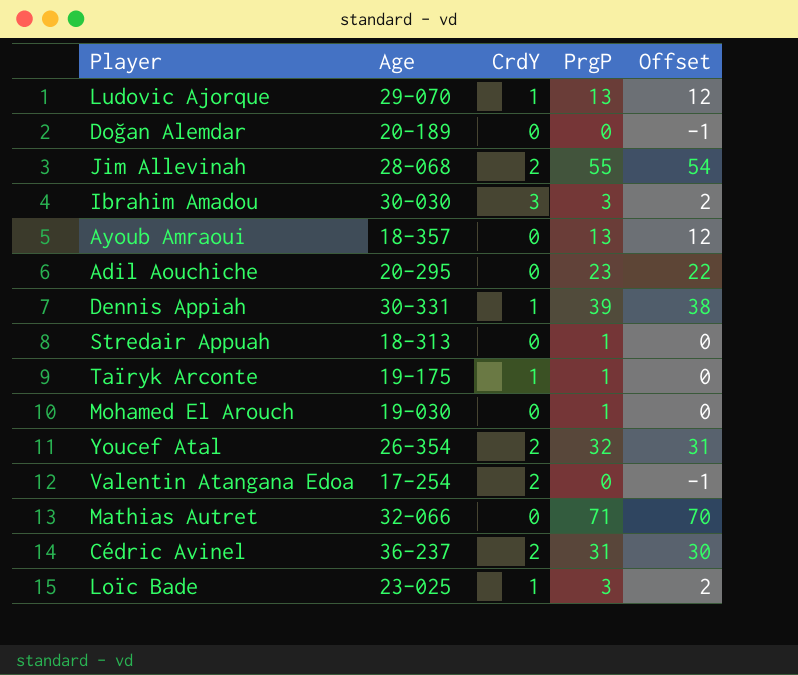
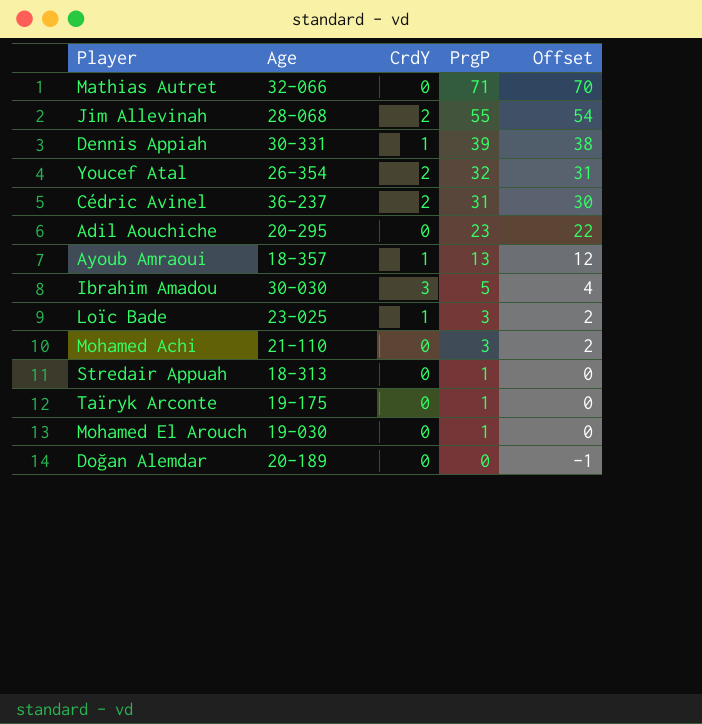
row order: none -> PrgP descending
row Ludovic Ajorque: 29-070 | 1 | 13 | 12 -> none
row Valentin Atangana Edoa: 17-254 | 2 | 0 | -1 -> none
Ayoub Amraoui | CrdY: 0 -> 1
Ibrahim Amadou | PrgP: 3 -> 5
Ibrahim Amadou | Offset: 2 -> 4
row Mohamed Achi: none -> 21-110 | 0 | 3 | 2
Taïryk Arconte | CrdY: 1 -> 0

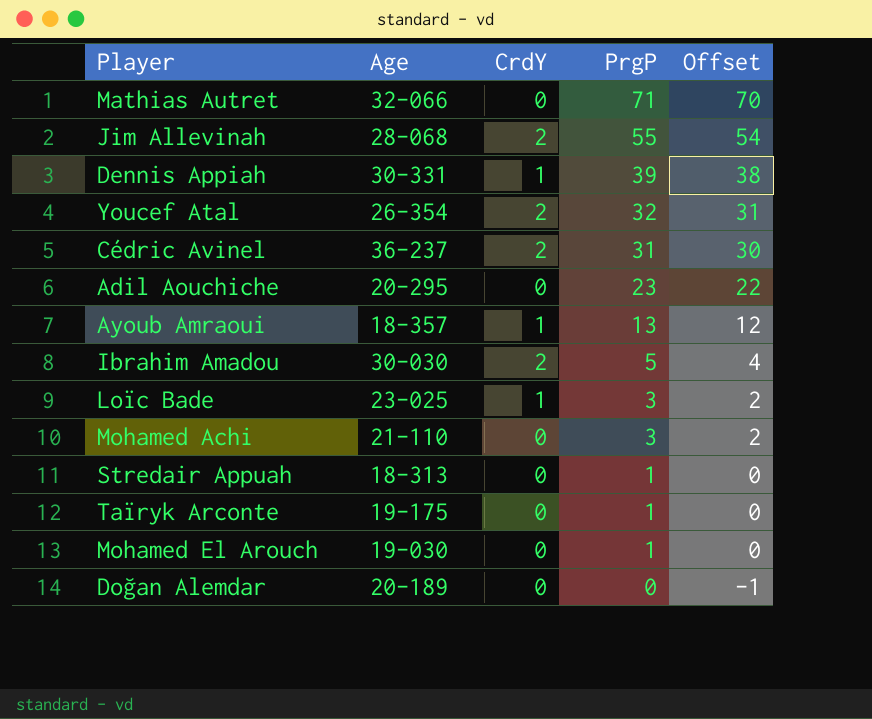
Ibrahim Amadou | CrdY: 3 -> 2

